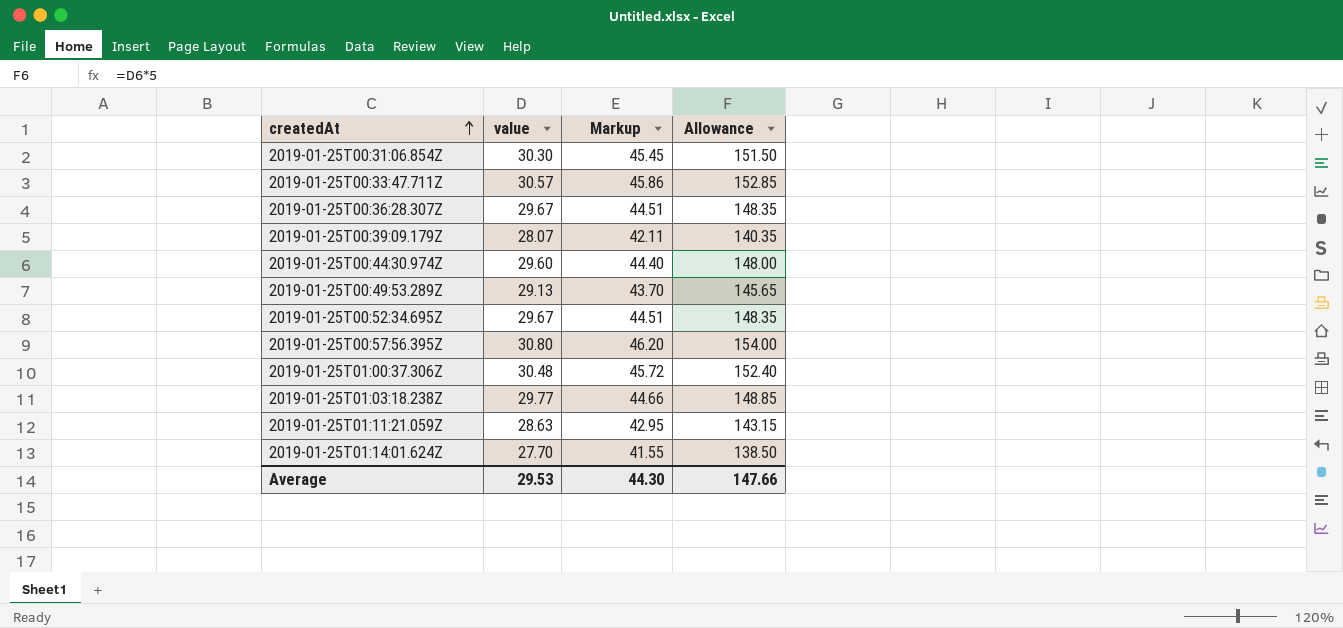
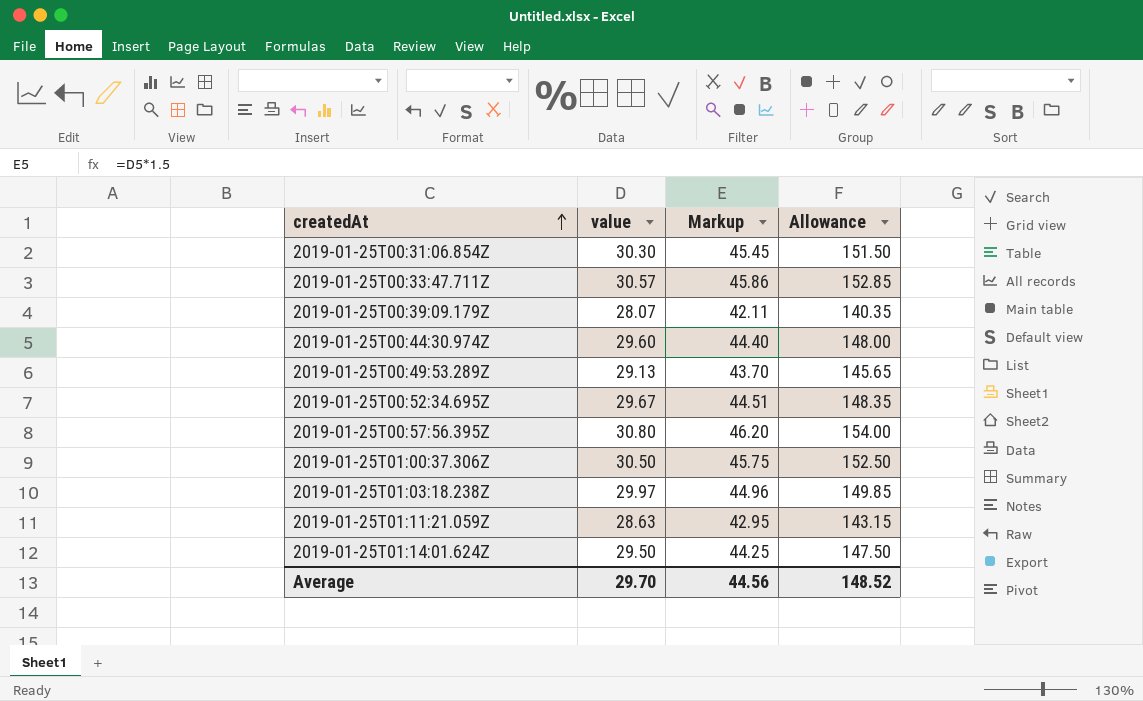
row 2019-01-25T00:36:28.307Z: 29.67 | 44.51 | 148.35 -> none
2019-01-25T01:00:37.306Z | value: 30.48 -> 30.50
2019-01-25T01:00:37.306Z | Markup: 45.72 -> 45.75
2019-01-25T01:00:37.306Z | Allowance: 152.40 -> 152.50
2019-01-25T01:03:18.238Z | value: 29.77 -> 29.97
2019-01-25T01:03:18.238Z | Markup: 44.66 -> 44.96
2019-01-25T01:03:18.238Z | Allowance: 148.85 -> 149.85
2019-01-25T01:14:01.624Z | value: 27.70 -> 29.50
2019-01-25T01:14:01.624Z | Markup: 41.55 -> 44.25
2019-01-25T01:14:01.624Z | Allowance: 138.50 -> 147.50
Average | value: 29.53 -> 29.70
Average | Markup: 44.30 -> 44.56
Average | Allowance: 147.66 -> 148.52

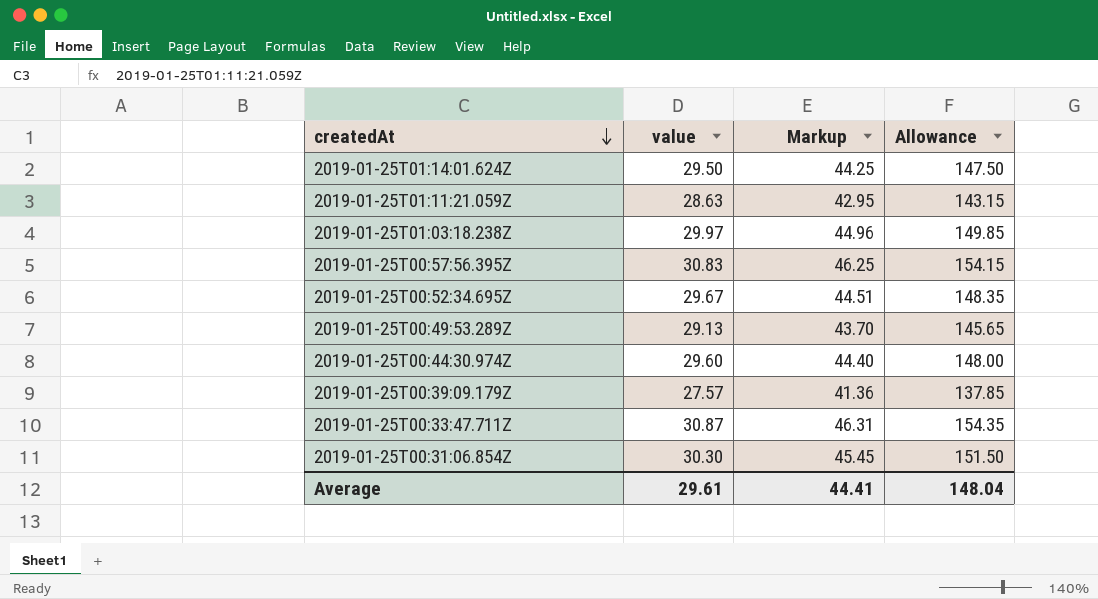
row order: createdAt ascending -> createdAt descending
row 2019-01-25T01:00:37.306Z: 30.50 | 45.75 | 152.50 -> none
2019-01-25T00:57:56.395Z | value: 30.80 -> 30.83
2019-01-25T00:57:56.395Z | Markup: 46.20 -> 46.25
2019-01-25T00:57:56.395Z | Allowance: 154.00 -> 154.15
2019-01-25T00:39:09.179Z | value: 28.07 -> 27.57
2019-01-25T00:39:09.179Z | Markup: 42.11 -> 41.36
2019-01-25T00:39:09.179Z | Allowance: 140.35 -> 137.85
2019-01-25T00:33:47.711Z | value: 30.57 -> 30.87
2019-01-25T00:33:47.711Z | Markup: 45.86 -> 46.31
2019-01-25T00:33:47.711Z | Allowance: 152.85 -> 154.35
Average | value: 29.70 -> 29.61
Average | Markup: 44.56 -> 44.41
Average | Allowance: 148.52 -> 148.04

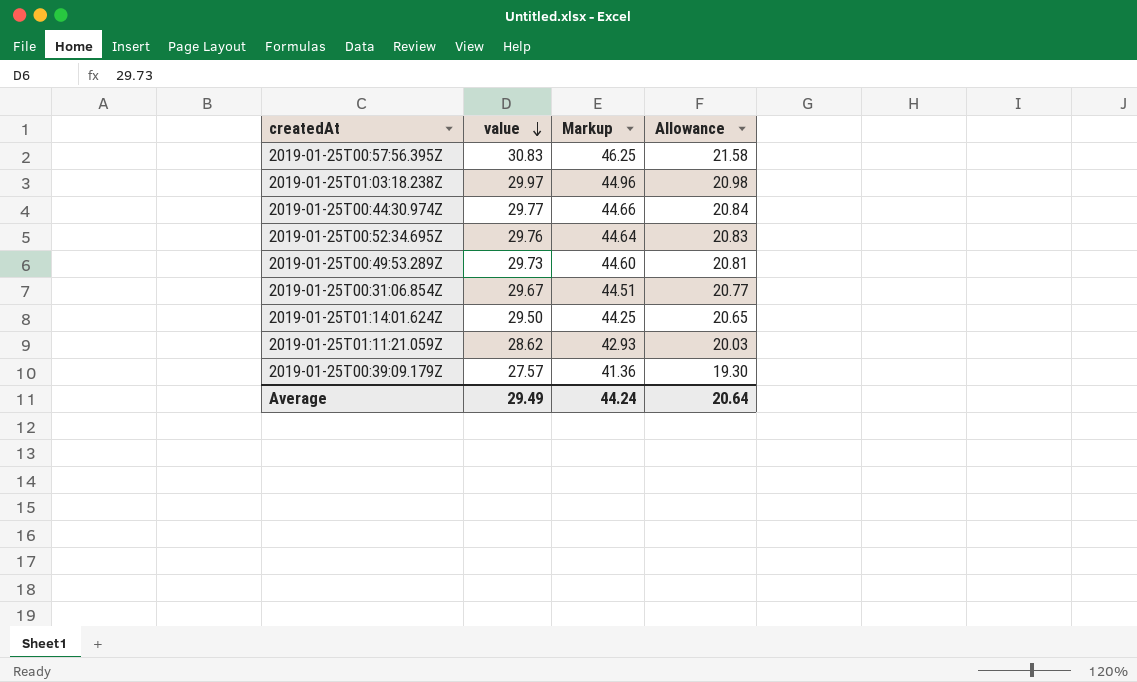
row order: createdAt descending -> value descending
column Allowance | formula: [value] * 5 -> [value] * 0.7
row 2019-01-25T00:33:47.711Z: 30.87 | 46.31 | 154.35 -> none
2019-01-25T00:44:30.974Z | value: 29.60 -> 29.77
2019-01-25T00:44:30.974Z | Markup: 44.40 -> 44.66
2019-01-25T00:52:34.695Z | value: 29.67 -> 29.76
2019-01-25T00:52:34.695Z | Markup: 44.51 -> 44.64
2019-01-25T00:49:53.289Z | value: 29.13 -> 29.73
2019-01-25T00:49:53.289Z | Markup: 43.70 -> 44.60
2019-01-25T00:31:06.854Z | value: 30.30 -> 29.67
2019-01-25T00:31:06.854Z | Markup: 45.45 -> 44.51
2019-01-25T01:11:21.059Z | value: 28.63 -> 28.62
2019-01-25T01:11:21.059Z | Markup: 42.95 -> 42.93
Average | value: 29.61 -> 29.49
Average | Markup: 44.41 -> 44.24
Average | Allowance: 148.04 -> 20.64

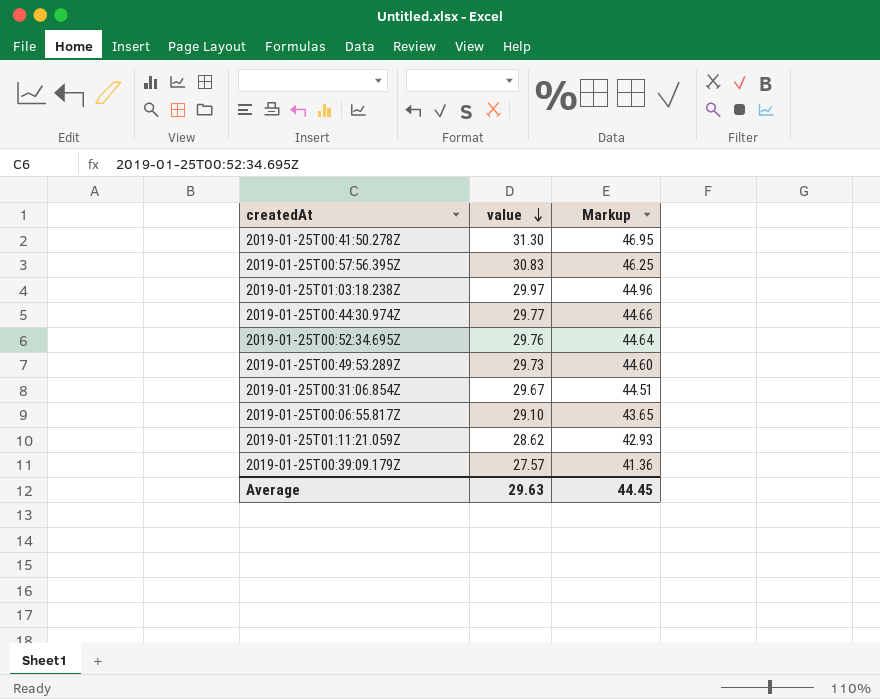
column Allowance | formula: [value] * 0.7 -> none
row 2019-01-25T01:14:01.624Z: 29.50 | 44.25 | 20.65 -> none
row 2019-01-25T00:41:50.278Z: none -> 31.30 | 46.95
row 2019-01-25T00:06:55.817Z: none -> 29.10 | 43.65
Average | value: 29.49 -> 29.63
Average | Markup: 44.24 -> 44.45

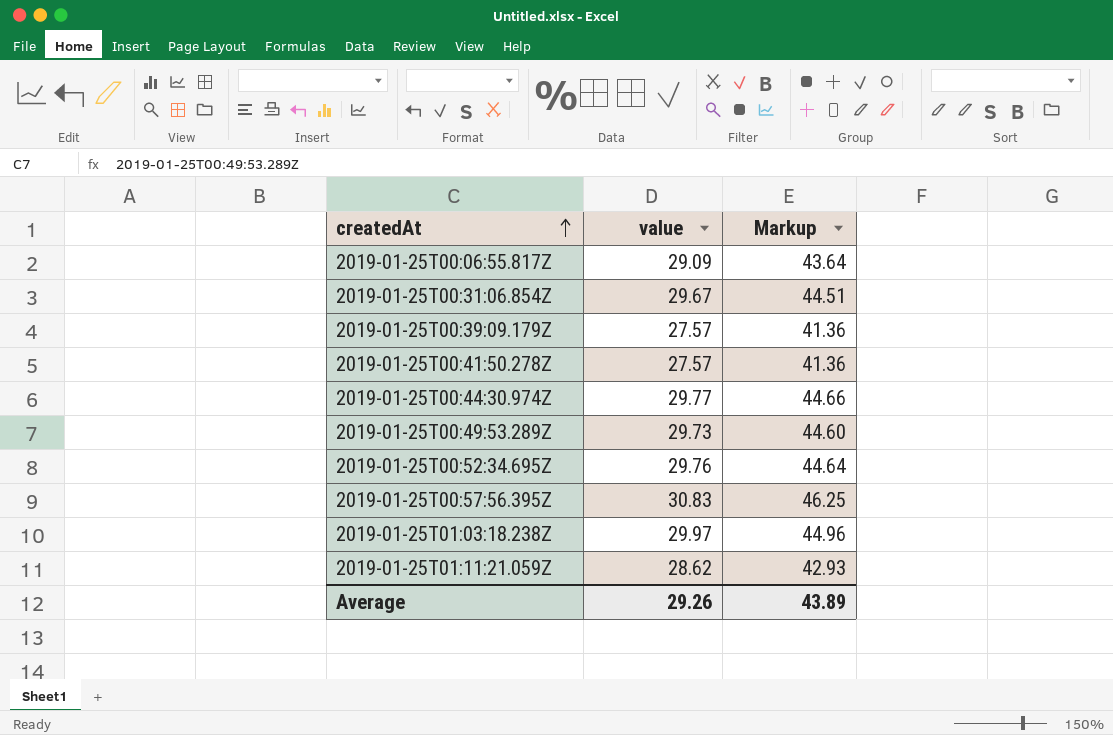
row order: value descending -> createdAt ascending
2019-01-25T00:06:55.817Z | value: 29.10 -> 29.09
2019-01-25T00:06:55.817Z | Markup: 43.65 -> 43.64
2019-01-25T00:41:50.278Z | value: 31.30 -> 27.57
2019-01-25T00:41:50.278Z | Markup: 46.95 -> 41.36
Average | value: 29.63 -> 29.26
Average | Markup: 44.45 -> 43.89

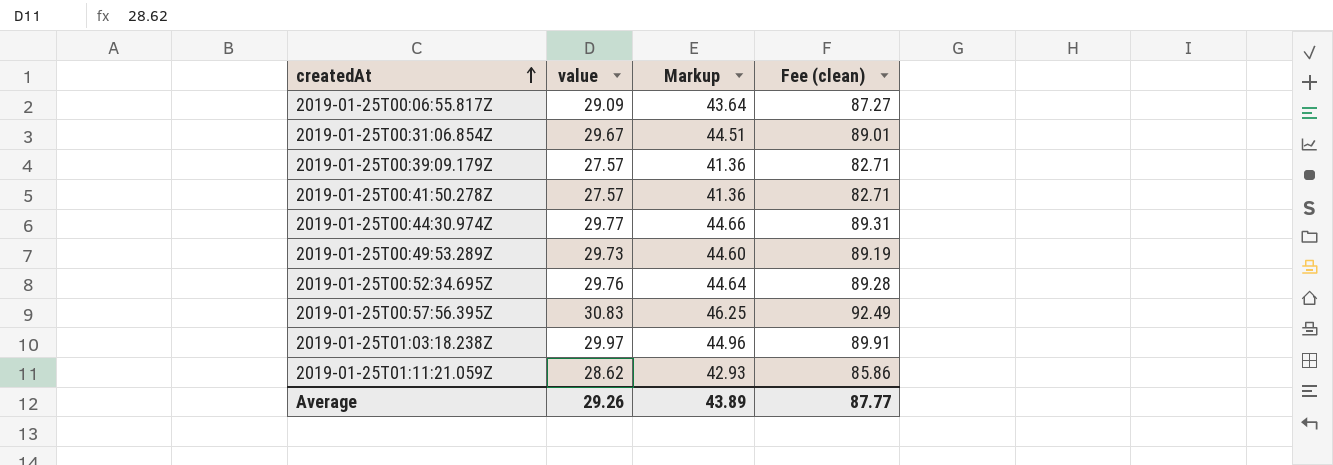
column Fee (clean) | formula: none -> [value] * 3

